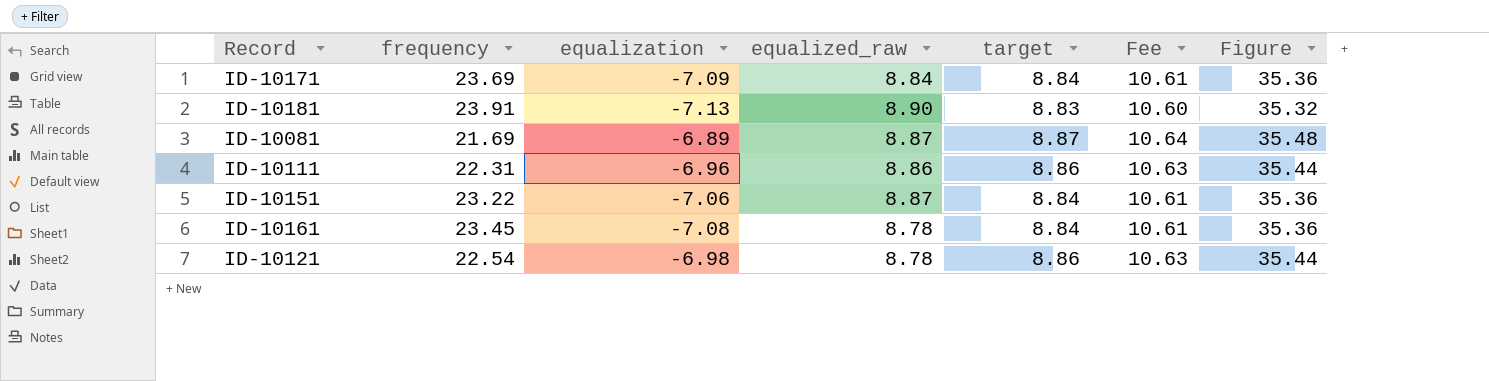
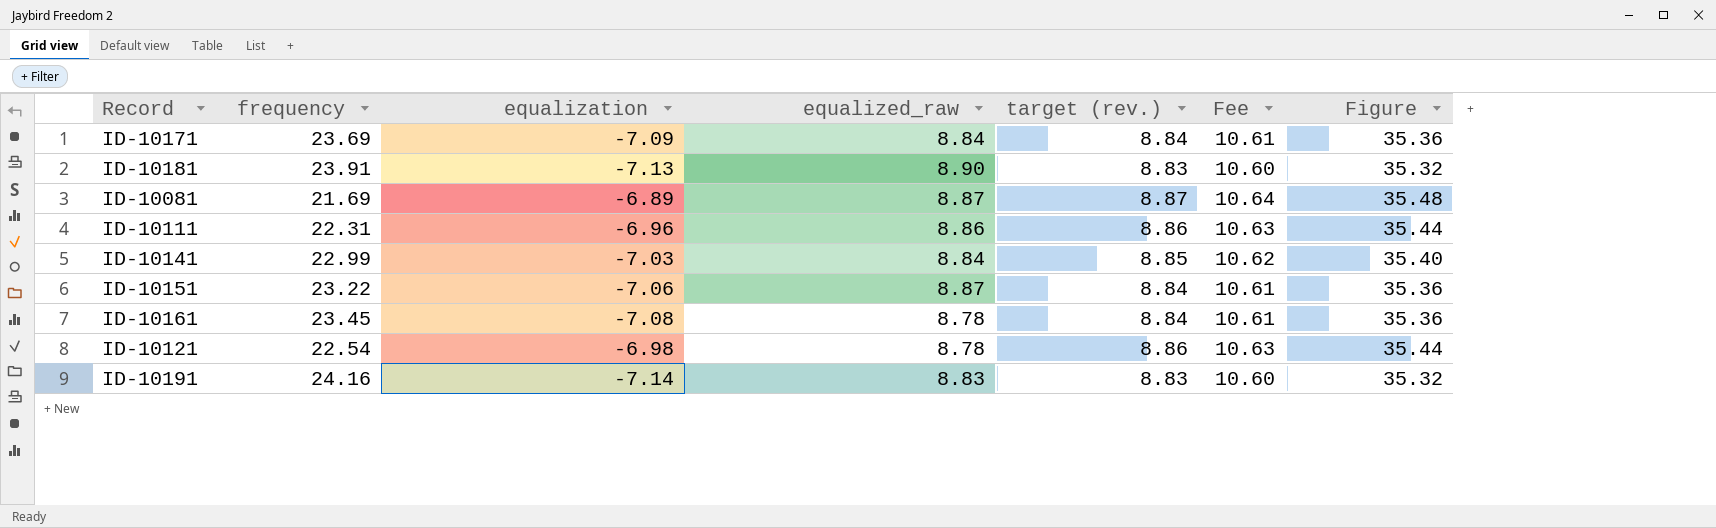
column name: target -> target (rev.)
row ID-10141: none -> 22.99 | -7.03 | 8.84 | 8.85 | 10.62 | 35.40
row ID-10191: none -> 24.16 | -7.14 | 8.83 | 8.83 | 10.60 | 35.32

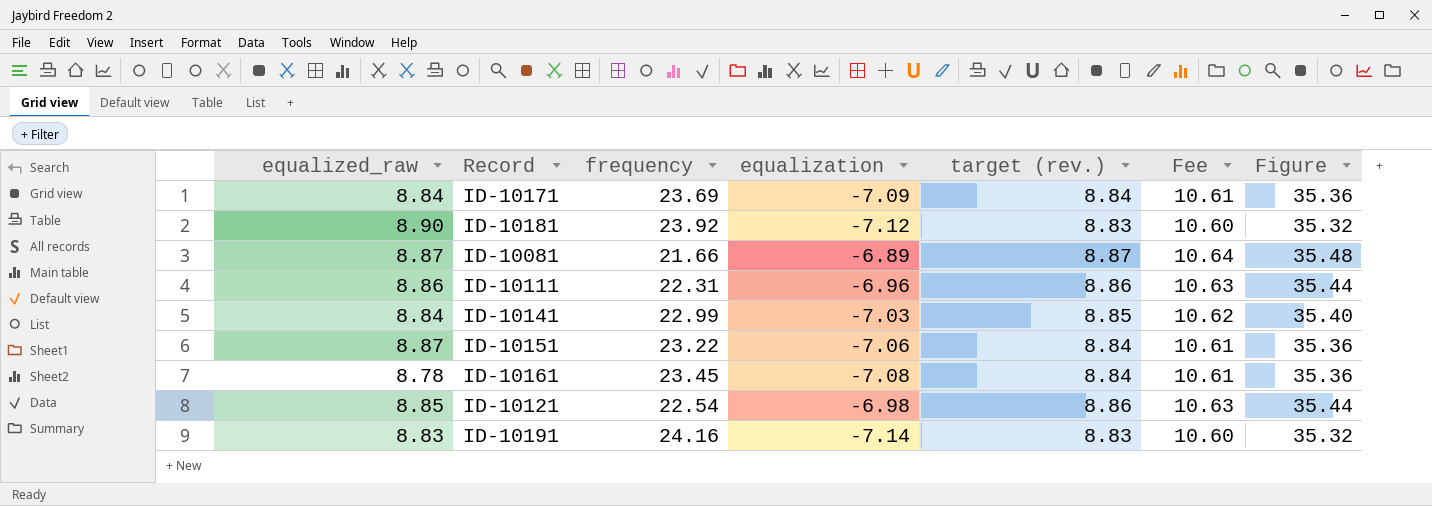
column equalized_raw | position: 4 -> 1
ID-10181 | frequency: 23.91 -> 23.92
ID-10181 | equalization: -7.13 -> -7.12
ID-10081 | frequency: 21.69 -> 21.66
ID-10121 | equalized_raw: 8.78 -> 8.85

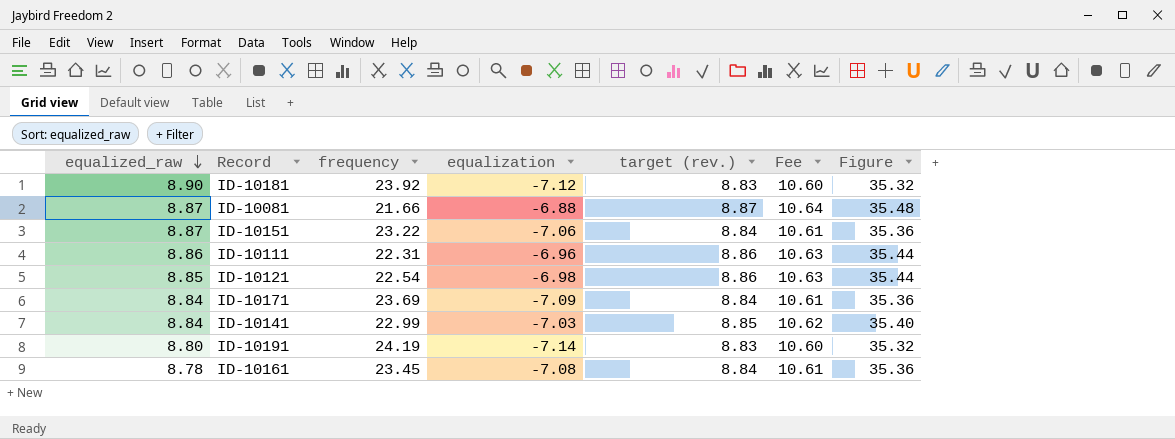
row order: none -> equalized_raw descending
ID-10081 | equalization: -6.89 -> -6.88
ID-10191 | equalized_raw: 8.83 -> 8.80
ID-10191 | frequency: 24.16 -> 24.19

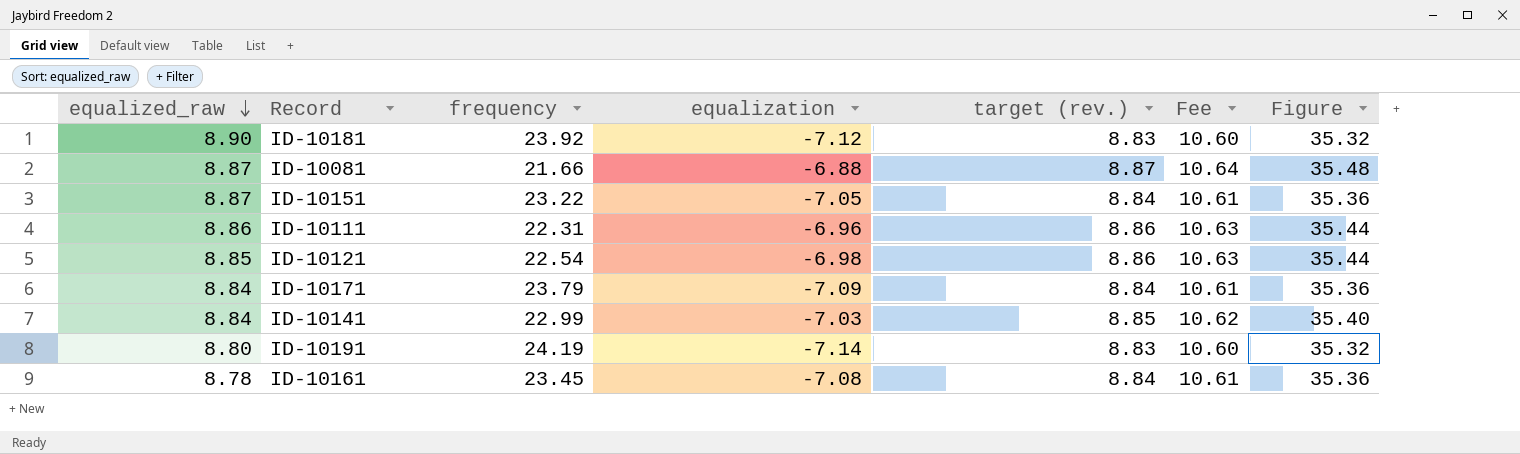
ID-10151 | equalization: -7.06 -> -7.05
ID-10171 | frequency: 23.69 -> 23.79

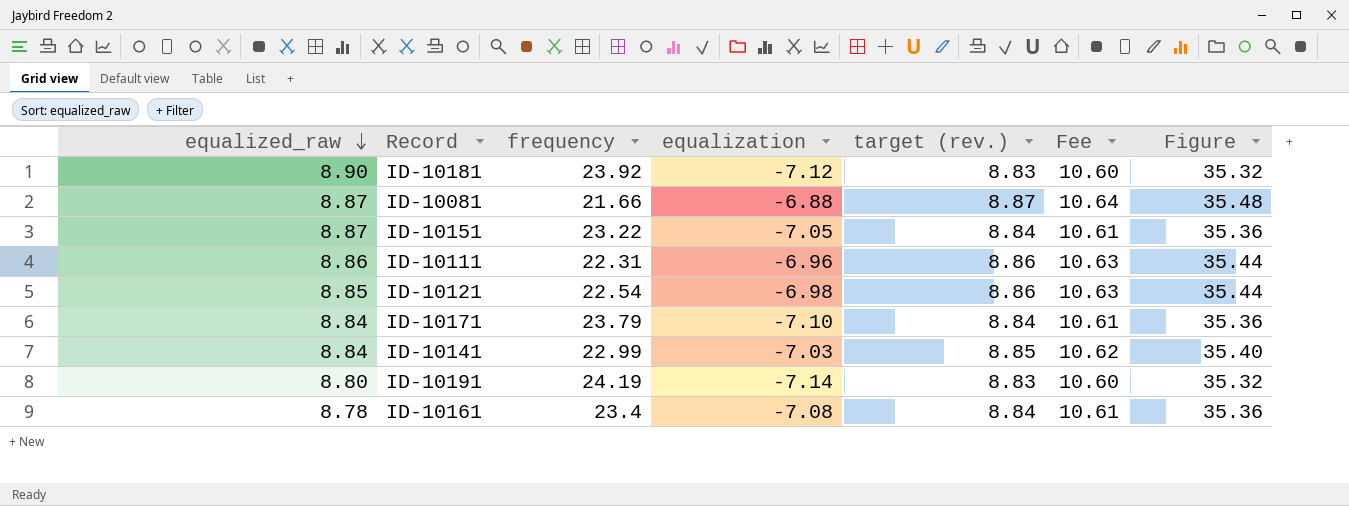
ID-10171 | equalization: -7.09 -> -7.10
ID-10161 | frequency: 23.45 -> 23.4

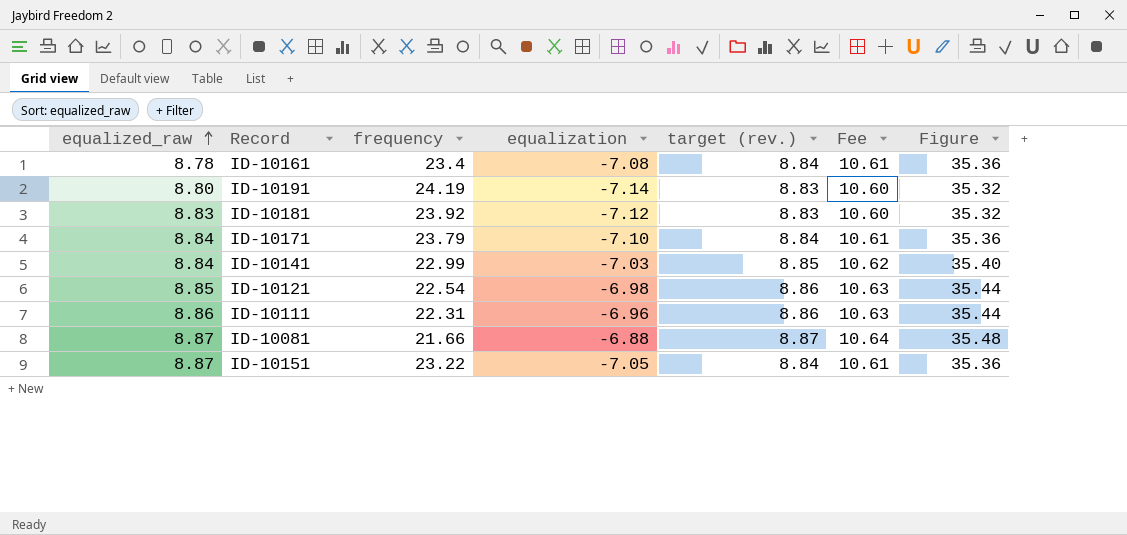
row order: equalized_raw descending -> equalized_raw ascending
ID-10181 | equalized_raw: 8.90 -> 8.83

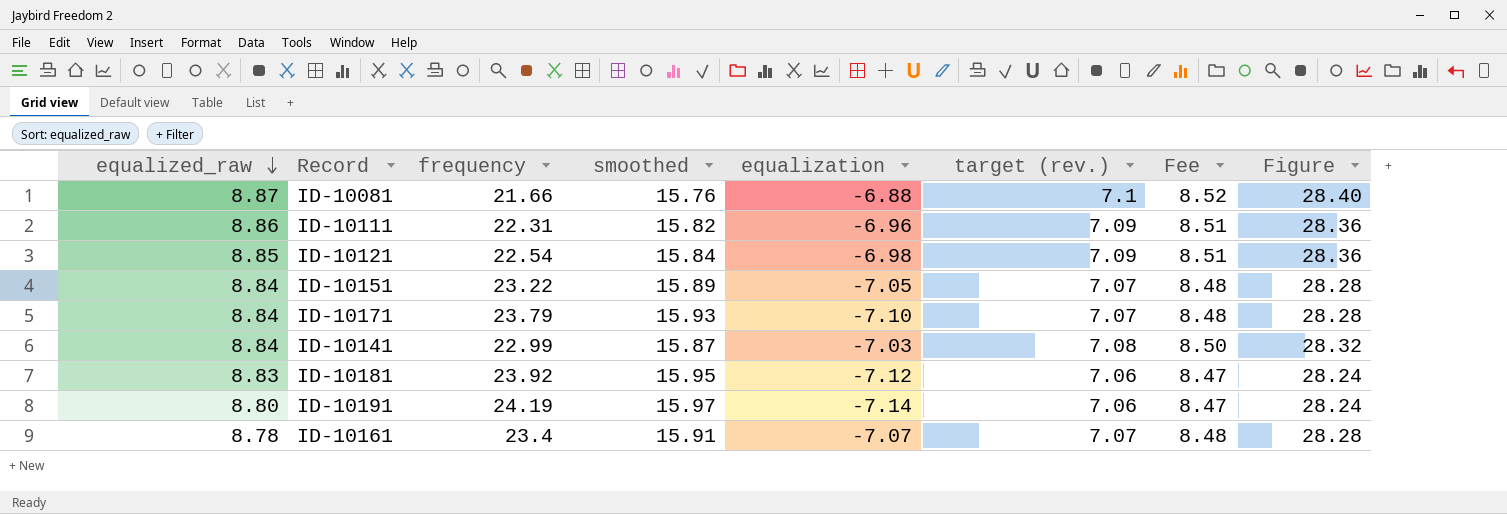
row order: equalized_raw ascending -> equalized_raw descending
column smoothed | position: none -> 4
ID-10081 | target (rev.): 8.87 -> 7.1
ID-10081 | Fee: 10.64 -> 8.52
ID-10081 | Figure: 35.48 -> 28.40
ID-10111 | target (rev.): 8.86 -> 7.09
ID-10111 | Fee: 10.63 -> 8.51
ID-10111 | Figure: 35.44 -> 28.36
ID-10121 | target (rev.): 8.86 -> 7.09
ID-10121 | Fee: 10.63 -> 8.51
ID-10121 | Figure: 35.44 -> 28.36
ID-10151 | equalized_raw: 8.87 -> 8.84
ID-10151 | target (rev.): 8.84 -> 7.07
ID-10151 | Fee: 10.61 -> 8.48
ID-10151 | Figure: 35.36 -> 28.28
ID-10171 | target (rev.): 8.84 -> 7.07
ID-10171 | Fee: 10.61 -> 8.48
ID-10171 | Figure: 35.36 -> 28.28
ID-10141 | target (rev.): 8.85 -> 7.08
ID-10141 | Fee: 10.62 -> 8.50
ID-10141 | Figure: 35.40 -> 28.32
ID-10181 | target (rev.): 8.83 -> 7.06
ID-10181 | Fee: 10.60 -> 8.47
ID-10181 | Figure: 35.32 -> 28.24
ID-10191 | target (rev.): 8.83 -> 7.06
ID-10191 | Fee: 10.60 -> 8.47
ID-10191 | Figure: 35.32 -> 28.24
ID-10161 | equalization: -7.08 -> -7.07
ID-10161 | target (rev.): 8.84 -> 7.07
ID-10161 | Fee: 10.61 -> 8.48
ID-10161 | Figure: 35.36 -> 28.28

